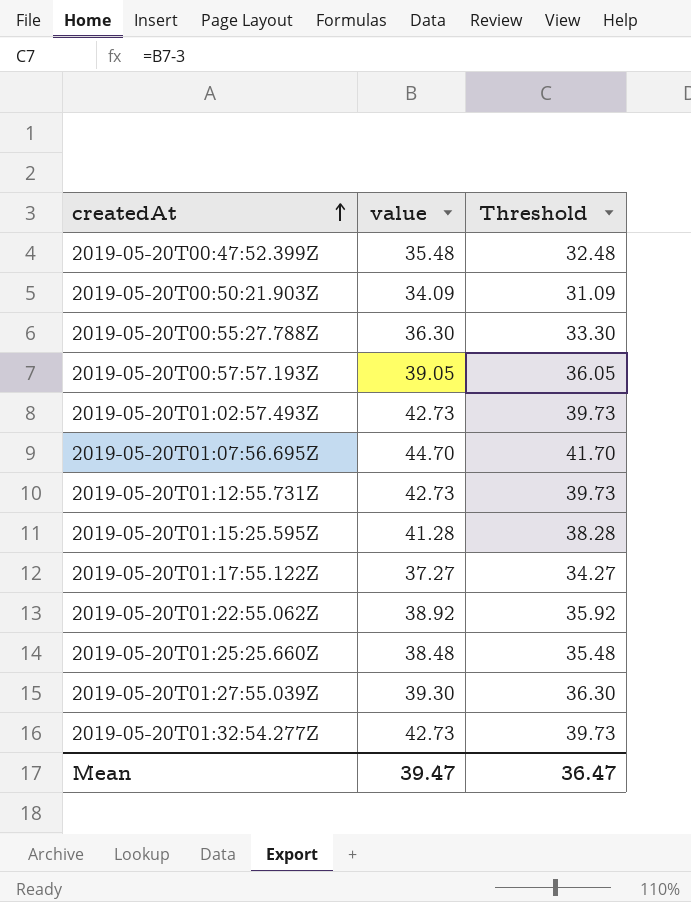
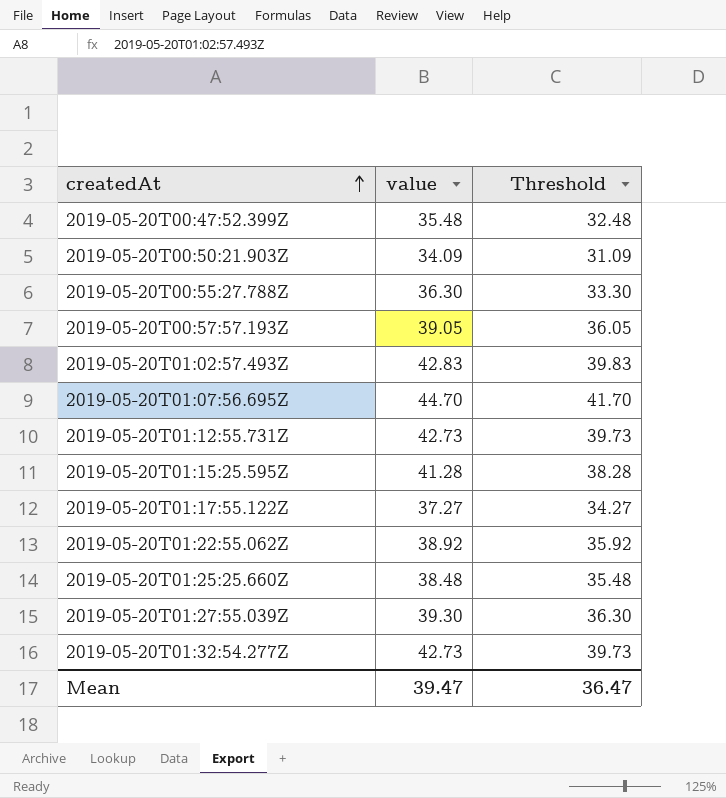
2019-05-20T01:02:57.493Z | value: 42.73 -> 42.83
2019-05-20T01:02:57.493Z | Threshold: 39.73 -> 39.83

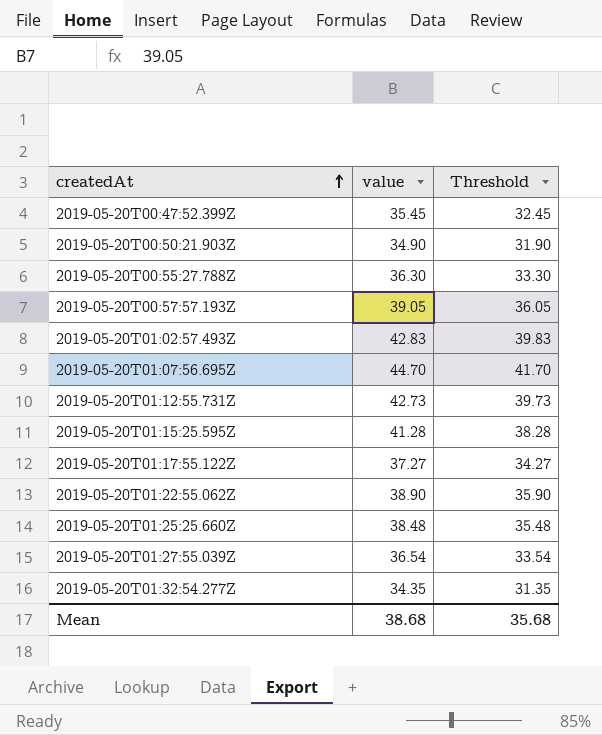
2019-05-20T00:47:52.399Z | value: 35.48 -> 35.45
2019-05-20T00:47:52.399Z | Threshold: 32.48 -> 32.45
2019-05-20T00:50:21.903Z | value: 34.09 -> 34.90
2019-05-20T00:50:21.903Z | Threshold: 31.09 -> 31.90
2019-05-20T01:22:55.062Z | value: 38.92 -> 38.90
2019-05-20T01:22:55.062Z | Threshold: 35.92 -> 35.90
2019-05-20T01:27:55.039Z | value: 39.30 -> 36.54
2019-05-20T01:27:55.039Z | Threshold: 36.30 -> 33.54
2019-05-20T01:32:54.277Z | value: 42.73 -> 34.35
2019-05-20T01:32:54.277Z | Threshold: 39.73 -> 31.35
Mean | value: 39.47 -> 38.68
Mean | Threshold: 36.47 -> 35.68

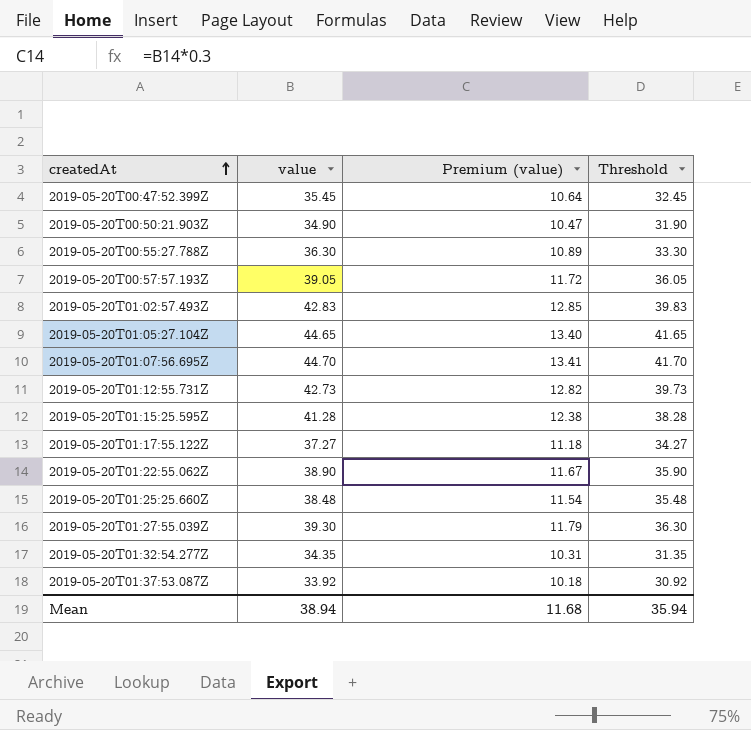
column Premium (value) | formula: none -> [value] * 0.3
row 2019-05-20T01:05:27.104Z: none -> 44.65 | 13.40 | 41.65
2019-05-20T01:27:55.039Z | value: 36.54 -> 39.30
2019-05-20T01:27:55.039Z | Threshold: 33.54 -> 36.30
row 2019-05-20T01:37:53.087Z: none -> 33.92 | 10.18 | 30.92
Mean | value: 38.68 -> 38.94
Mean | Threshold: 35.68 -> 35.94

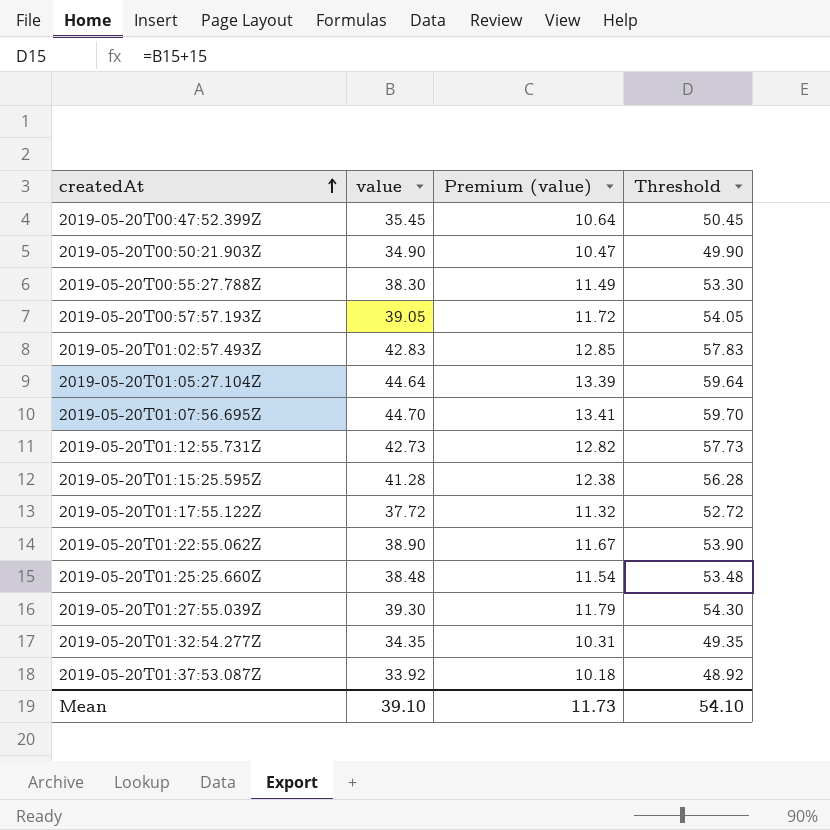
column Threshold | formula: [value] - 3 -> [value] + 15
2019-05-20T00:55:27.788Z | value: 36.30 -> 38.30
2019-05-20T00:55:27.788Z | Premium (value): 10.89 -> 11.49
2019-05-20T01:05:27.104Z | value: 44.65 -> 44.64
2019-05-20T01:05:27.104Z | Premium (value): 13.40 -> 13.39
2019-05-20T01:17:55.122Z | value: 37.27 -> 37.72
2019-05-20T01:17:55.122Z | Premium (value): 11.18 -> 11.32
Mean | value: 38.94 -> 39.10
Mean | Premium (value): 11.68 -> 11.73
Mean | Threshold: 35.94 -> 54.10

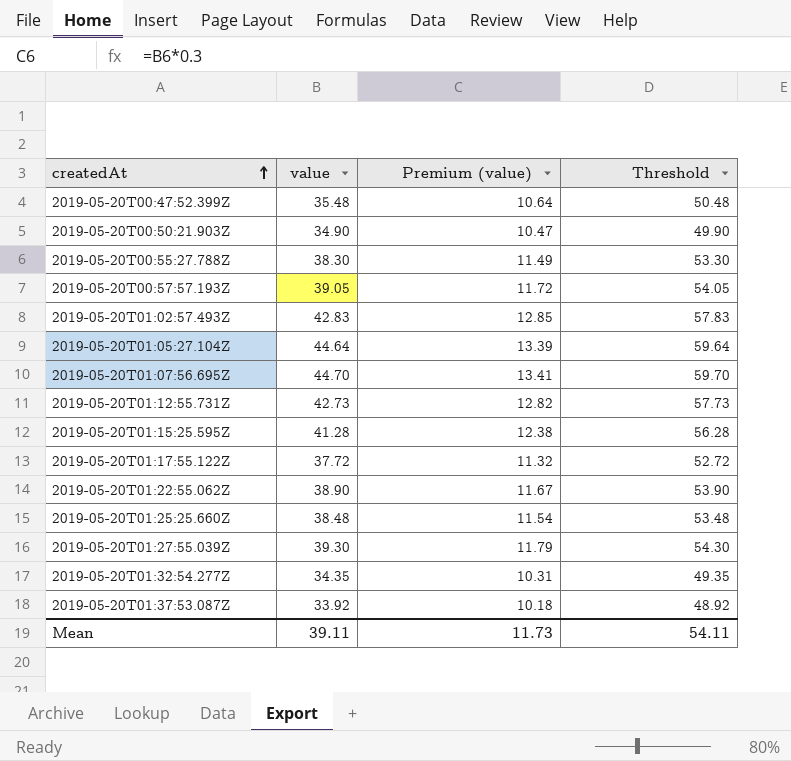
2019-05-20T00:47:52.399Z | value: 35.45 -> 35.48
2019-05-20T00:47:52.399Z | Threshold: 50.45 -> 50.48
Mean | value: 39.10 -> 39.11
Mean | Threshold: 54.10 -> 54.11

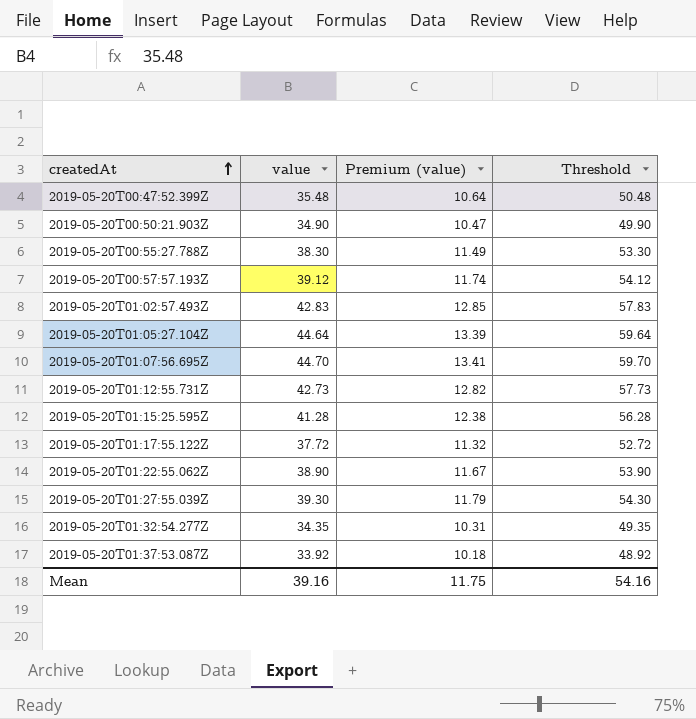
row 2019-05-20T01:25:25.660Z: 38.48 | 11.54 | 53.48 -> none
2019-05-20T00:57:57.193Z | value: 39.05 -> 39.12
2019-05-20T00:57:57.193Z | Premium (value): 11.72 -> 11.74
2019-05-20T00:57:57.193Z | Threshold: 54.05 -> 54.12
Mean | value: 39.11 -> 39.16
Mean | Premium (value): 11.73 -> 11.75
Mean | Threshold: 54.11 -> 54.16

